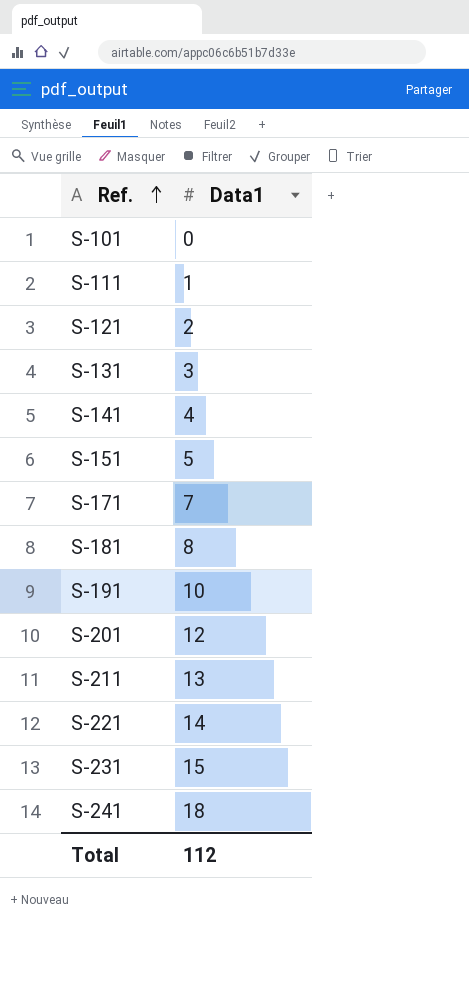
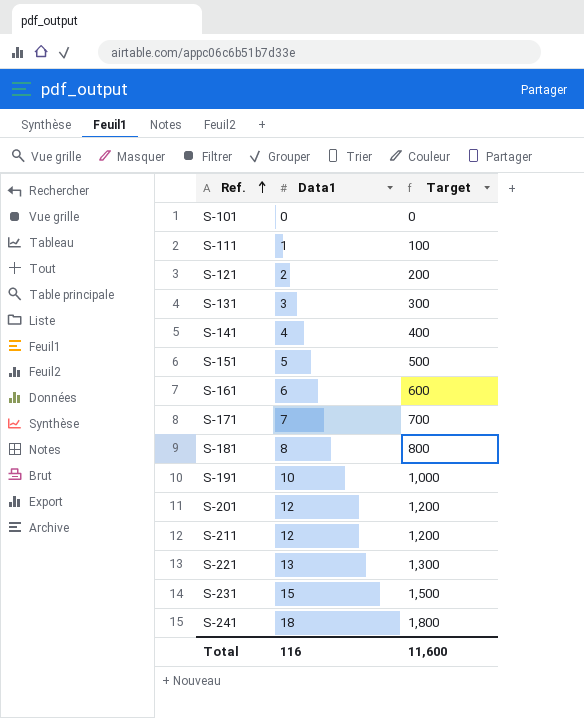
column Target | formula: none -> [Data1] * 100
row S-161: none -> 6 | 600
S-211 | Data1: 13 -> 12
S-221 | Data1: 14 -> 13
Total | Data1: 112 -> 116

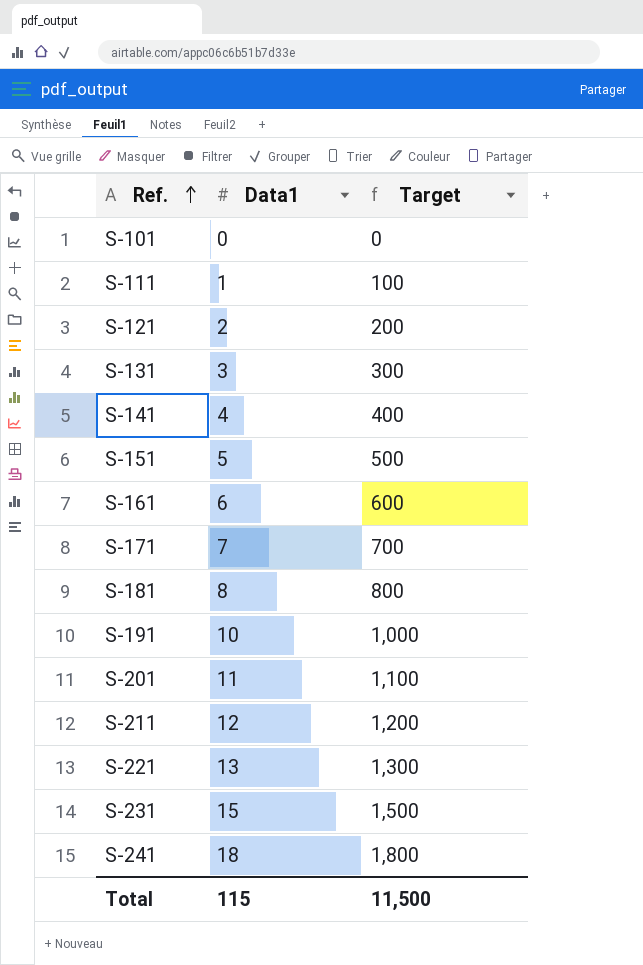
S-201 | Data1: 12 -> 11
S-201 | Target: 1,200 -> 1,100
Total | Data1: 116 -> 115
Total | Target: 11,600 -> 11,500

